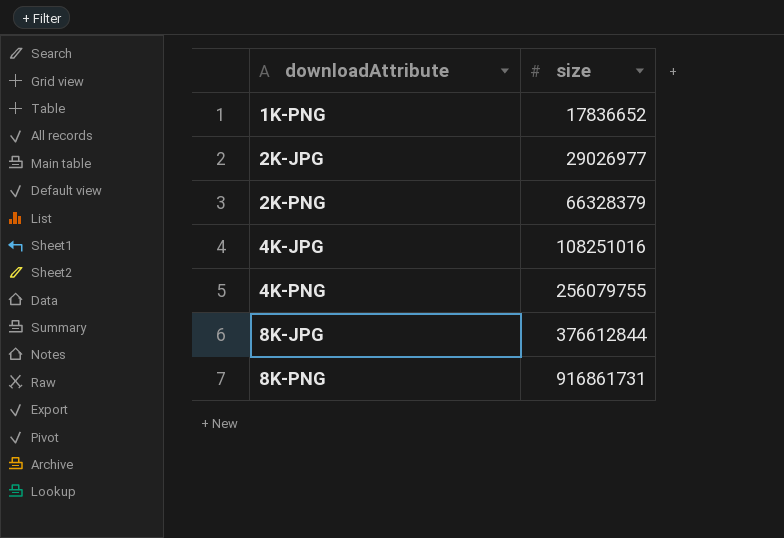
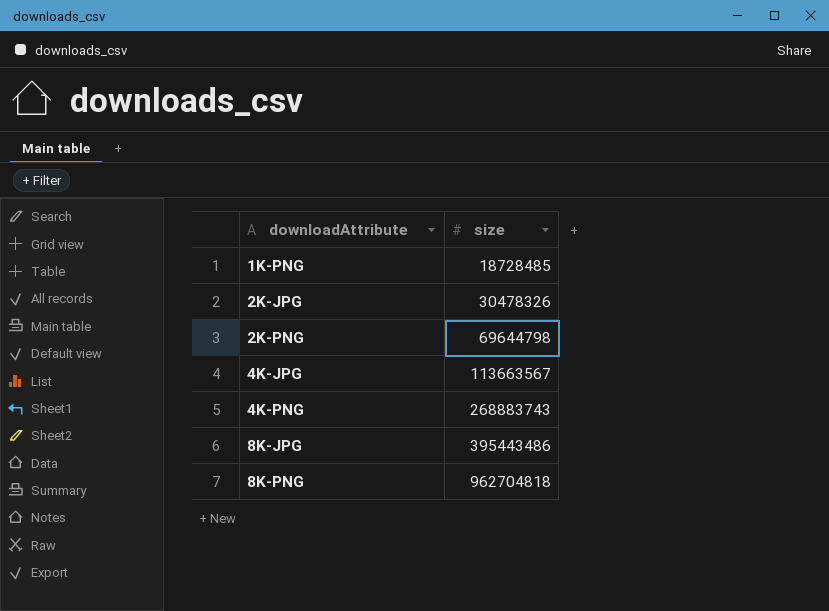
1K-PNG | size: 17836652 -> 18728485
2K-JPG | size: 29026977 -> 30478326
2K-PNG | size: 66328379 -> 69644798
4K-JPG | size: 108251016 -> 113663567
4K-PNG | size: 256079755 -> 268883743
8K-JPG | size: 376612844 -> 395443486
8K-PNG | size: 916861731 -> 962704818

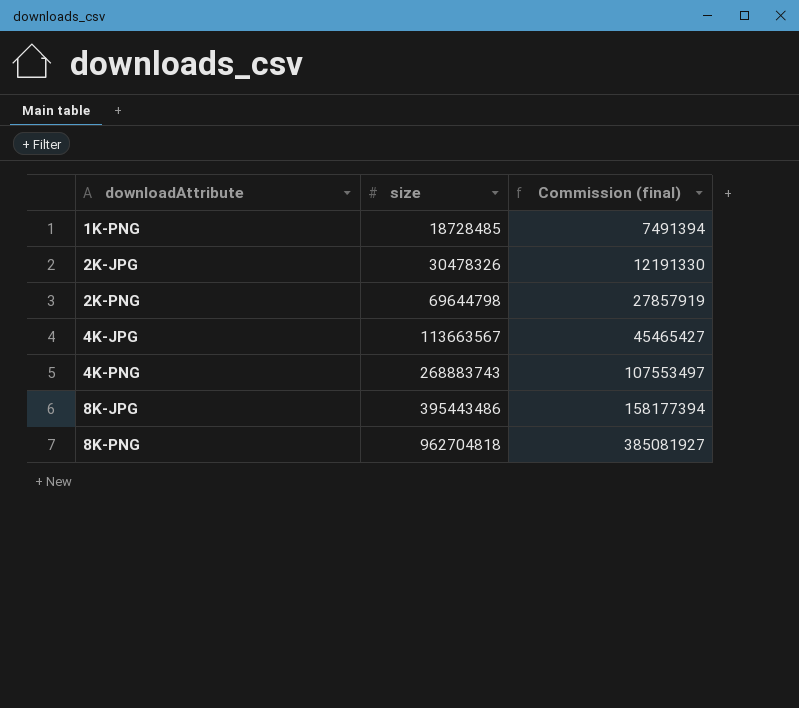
column Commission (final) | formula: none -> [size] * 0.4

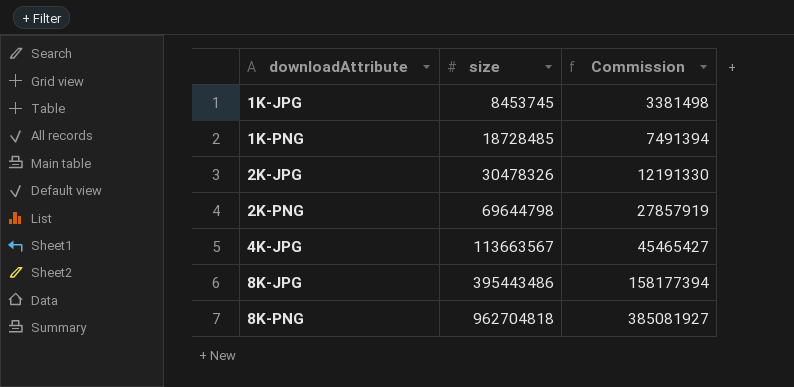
column name: Commission (final) -> Commission
row 4K-PNG: 268883743 | 107553497 -> none
row 1K-JPG: none -> 8453745 | 3381498

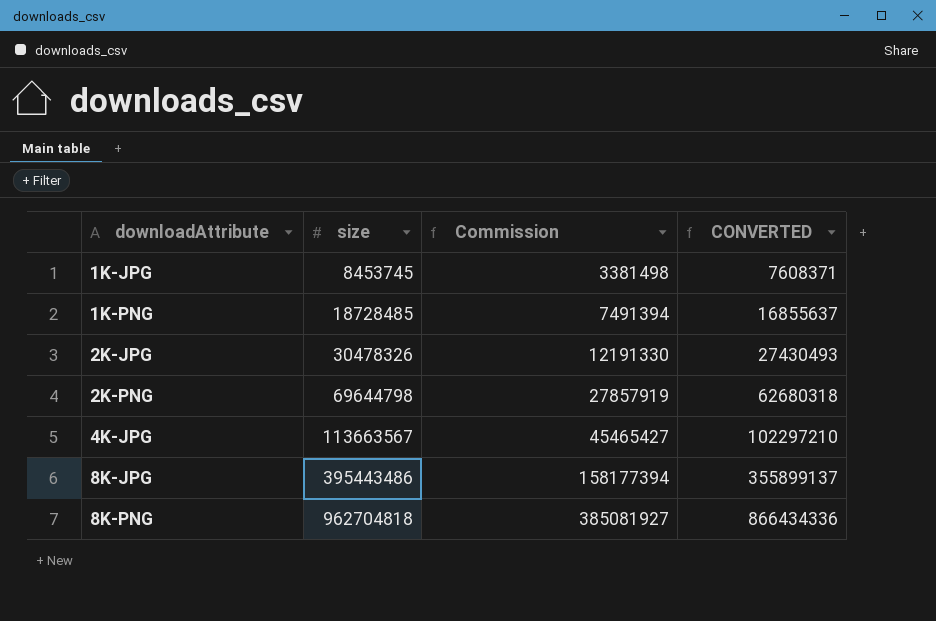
column CONVERTED | formula: none -> [size] * 0.9

